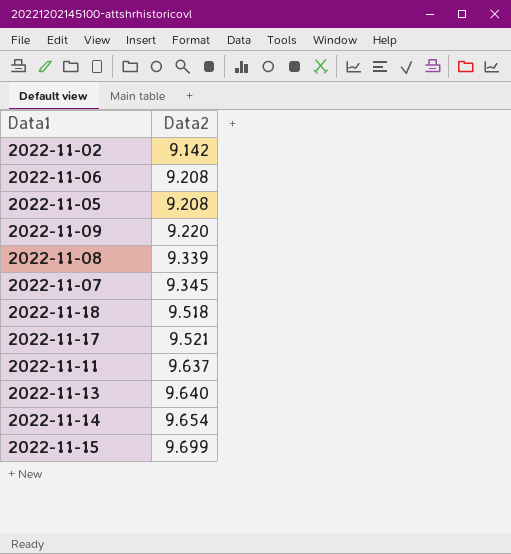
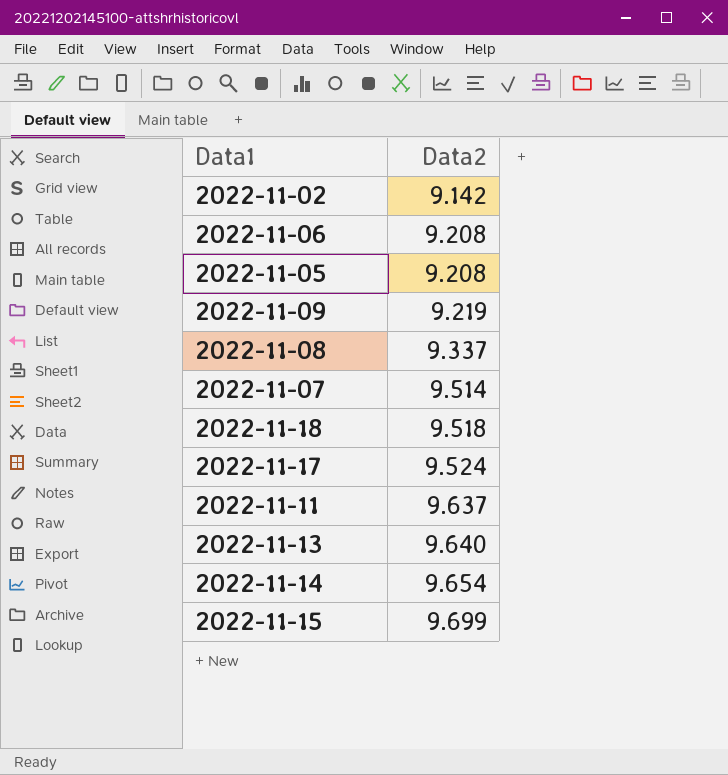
2022-11-09 | Data2: 9.220 -> 9.219
2022-11-08 | Data2: 9.339 -> 9.337
2022-11-07 | Data2: 9.345 -> 9.514
2022-11-17 | Data2: 9.521 -> 9.524

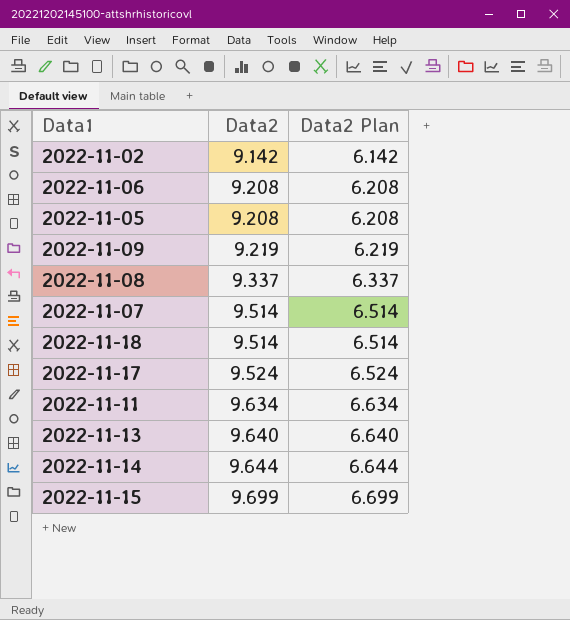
column Data2 Plan | formula: none -> [Data2] - 3
2022-11-18 | Data2: 9.518 -> 9.514
2022-11-11 | Data2: 9.637 -> 9.634
2022-11-14 | Data2: 9.654 -> 9.644

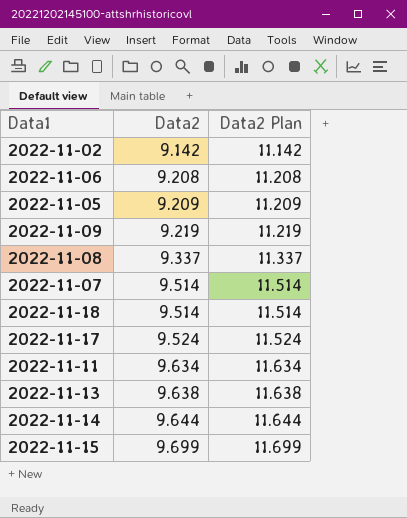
column Data2 Plan | formula: [Data2] - 3 -> [Data2] + 2
2022-11-05 | Data2: 9.208 -> 9.209
2022-11-13 | Data2: 9.640 -> 9.638

